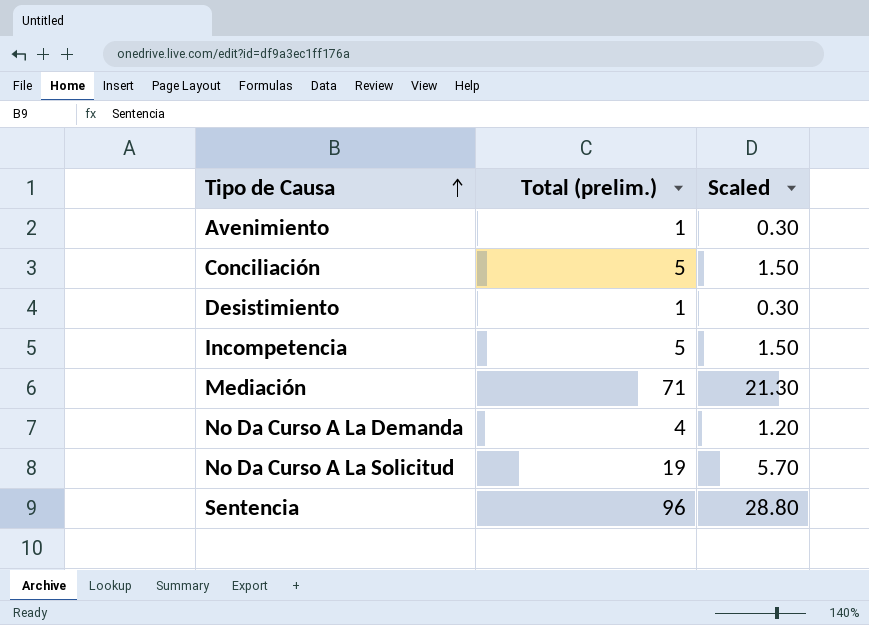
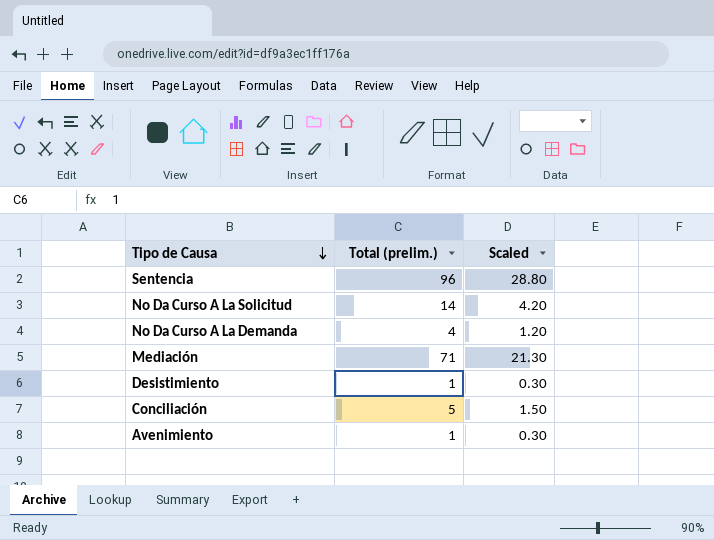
row order: Tipo de Causa ascending -> Tipo de Causa descending
row Incompetencia: 5 | 1.50 -> none
No Da Curso A La Solicitud | Total (prelim.): 19 -> 14
No Da Curso A La Solicitud | Scaled: 5.70 -> 4.20

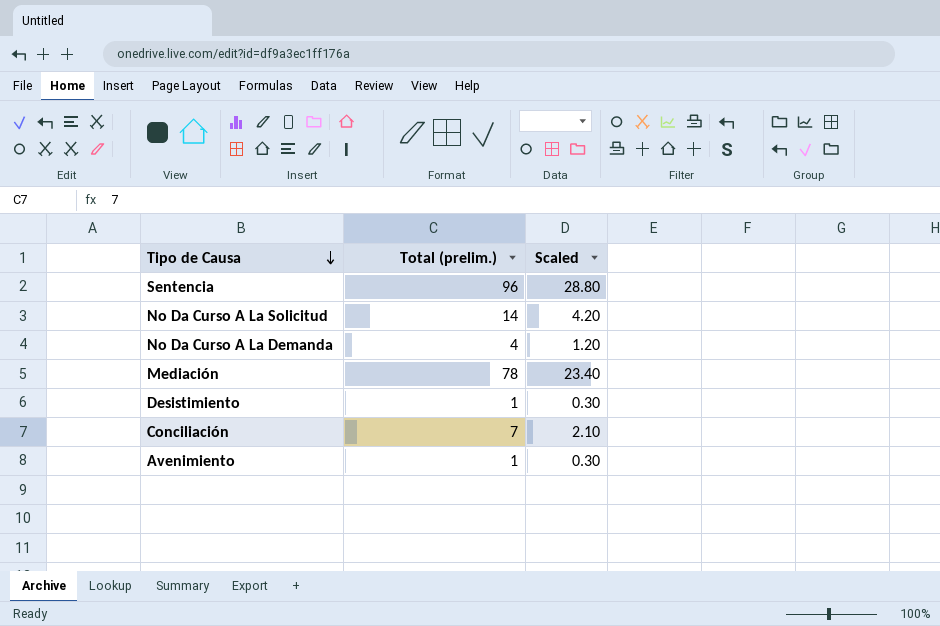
Mediación | Total (prelim.): 71 -> 78
Mediación | Scaled: 21.30 -> 23.40
Conciliación | Total (prelim.): 5 -> 7
Conciliación | Scaled: 1.50 -> 2.10

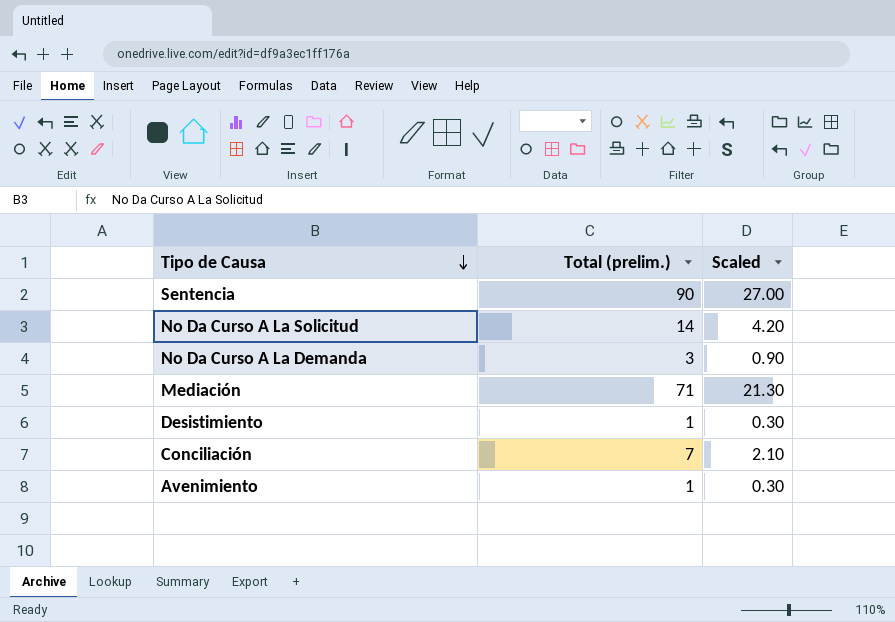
Sentencia | Total (prelim.): 96 -> 90
Sentencia | Scaled: 28.80 -> 27.00
No Da Curso A La Demanda | Total (prelim.): 4 -> 3
No Da Curso A La Demanda | Scaled: 1.20 -> 0.90
Mediación | Total (prelim.): 78 -> 71
Mediación | Scaled: 23.40 -> 21.30

